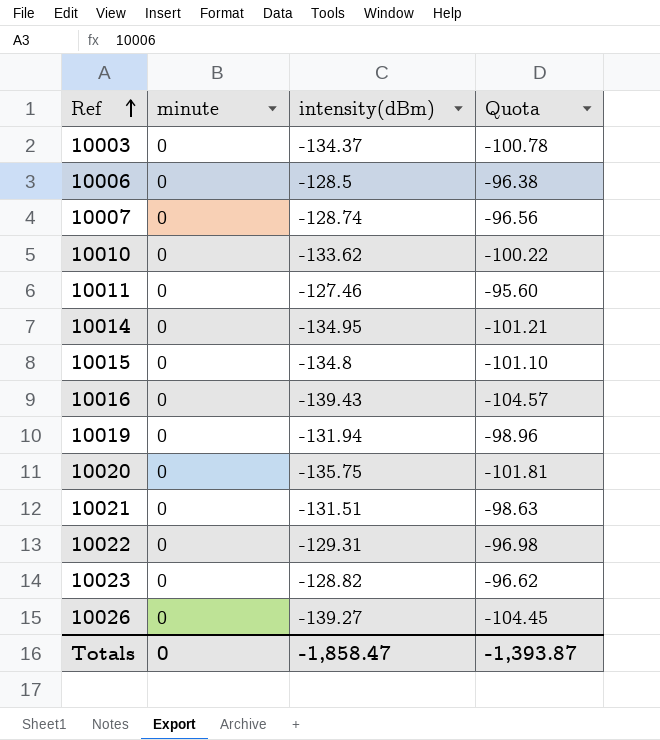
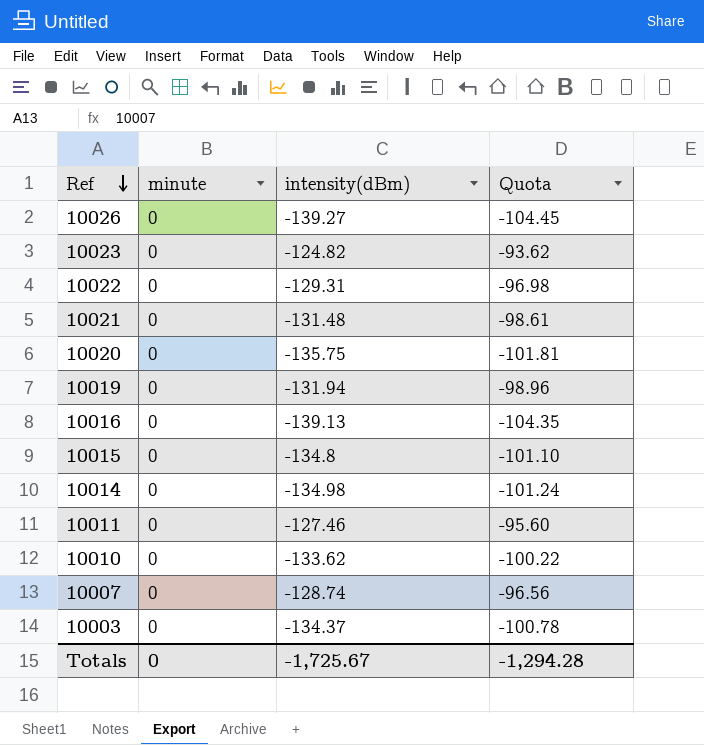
row order: Ref ascending -> Ref descending
row 10006: 0 | -128.5 | -96.38 -> none
10023 | intensity(dBm): -128.82 -> -124.82
10023 | Quota: -96.62 -> -93.62
10021 | intensity(dBm): -131.51 -> -131.48
10021 | Quota: -98.63 -> -98.61
10016 | intensity(dBm): -139.43 -> -139.13
10016 | Quota: -104.57 -> -104.35
10014 | intensity(dBm): -134.95 -> -134.98
10014 | Quota: -101.21 -> -101.24
Totals | intensity(dBm): -1,858.47 -> -1,725.67
Totals | Quota: -1,393.87 -> -1,294.28

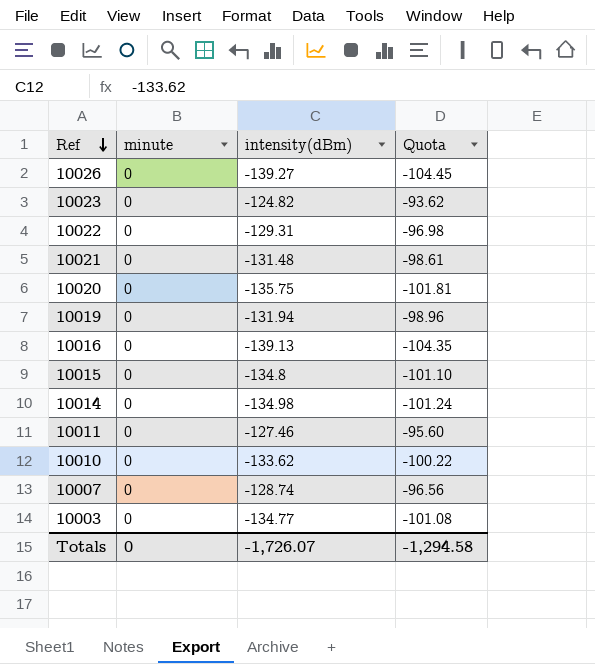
10003 | intensity(dBm): -134.37 -> -134.77
10003 | Quota: -100.78 -> -101.08
Totals | intensity(dBm): -1,725.67 -> -1,726.07
Totals | Quota: -1,294.28 -> -1,294.58

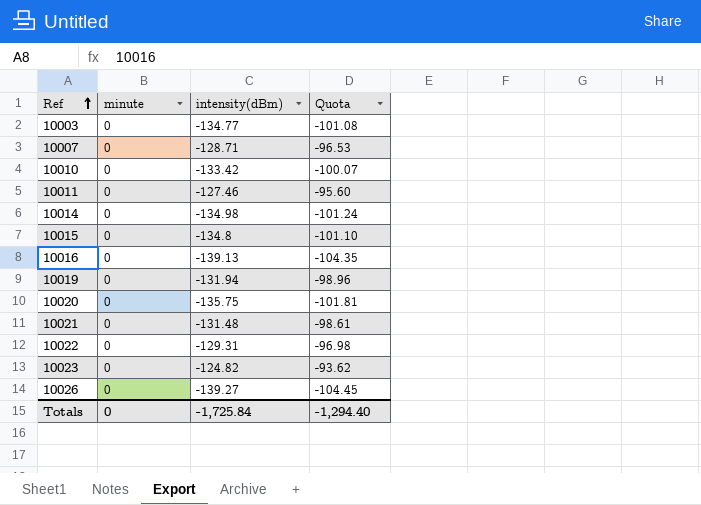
row order: Ref descending -> Ref ascending
10007 | intensity(dBm): -128.74 -> -128.71
10007 | Quota: -96.56 -> -96.53
10010 | intensity(dBm): -133.62 -> -133.42
10010 | Quota: -100.22 -> -100.07
Totals | intensity(dBm): -1,726.07 -> -1,725.84
Totals | Quota: -1,294.58 -> -1,294.40

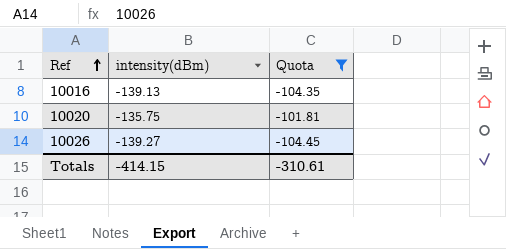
filter: none -> Quota <= -101.81
column minute | position: 2 -> none
Totals | intensity(dBm): -1,725.84 -> -414.15
Totals | Quota: -1,294.40 -> -310.61

